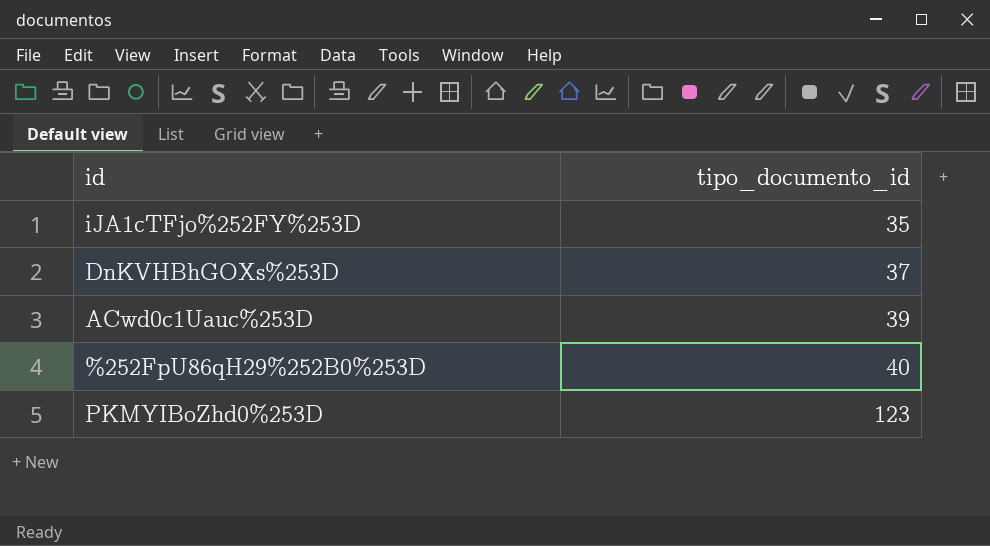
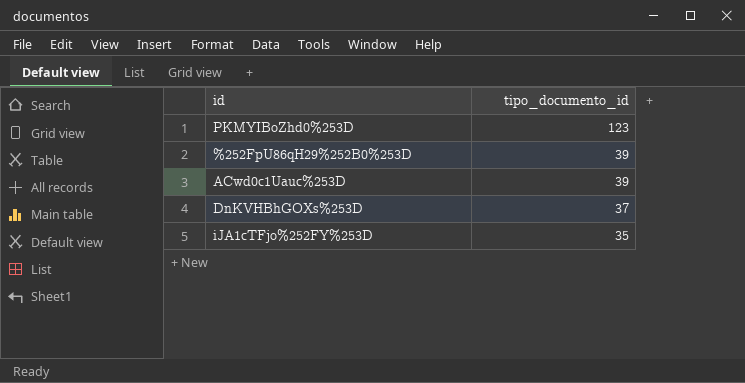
row order: tipo_documento_id ascending -> tipo_documento_id descending
%252FpU86qH29%252B0%253D | tipo_documento_id: 40 -> 39

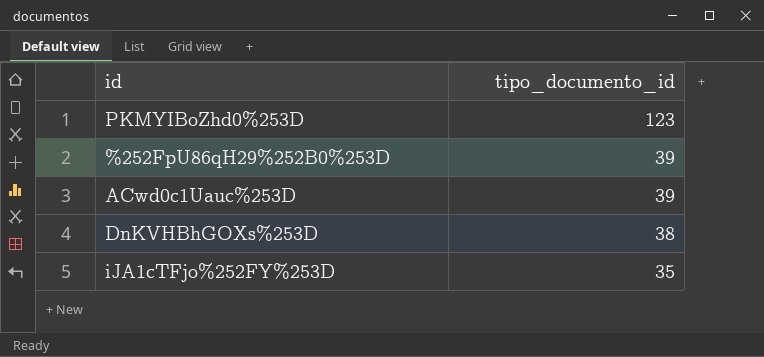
DnKVHBhGOXs%253D | tipo_documento_id: 37 -> 38

